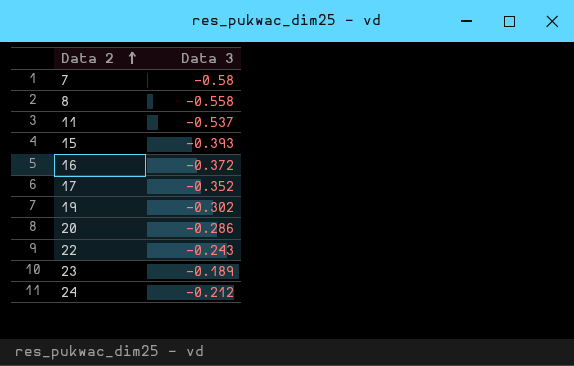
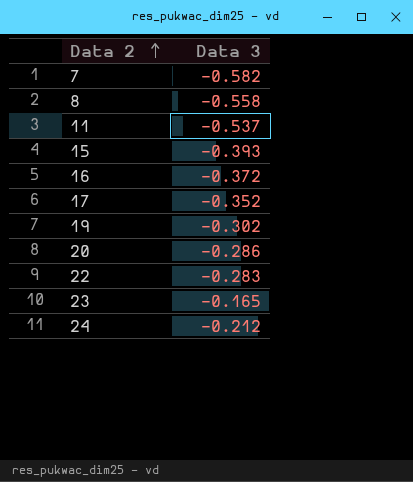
7 | Data 3: -0.58 -> -0.582
22 | Data 3: -0.243 -> -0.283
23 | Data 3: -0.189 -> -0.165

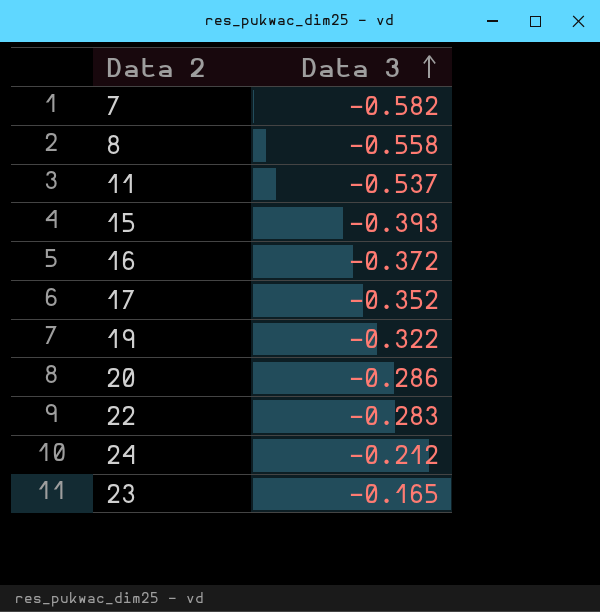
row order: Data 2 ascending -> Data 3 ascending
19 | Data 3: -0.302 -> -0.322

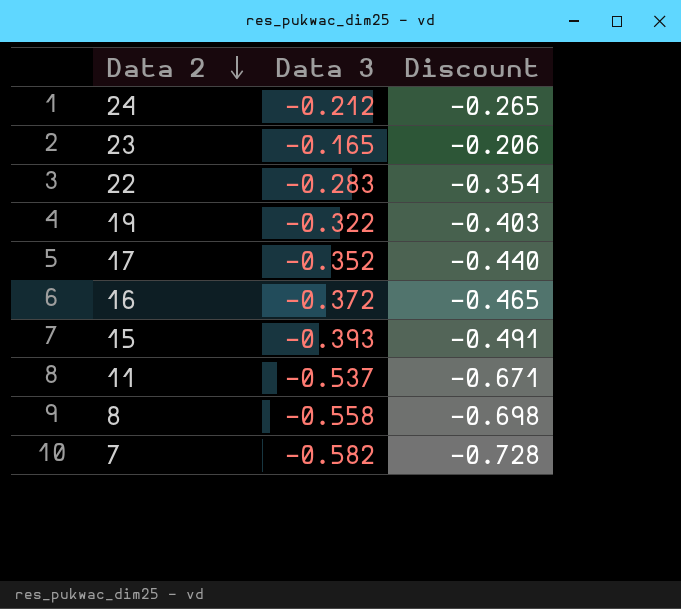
row order: Data 3 ascending -> Data 2 descending
column Discount | formula: none -> [Data 3] * 1.25
row 20: -0.286 -> none

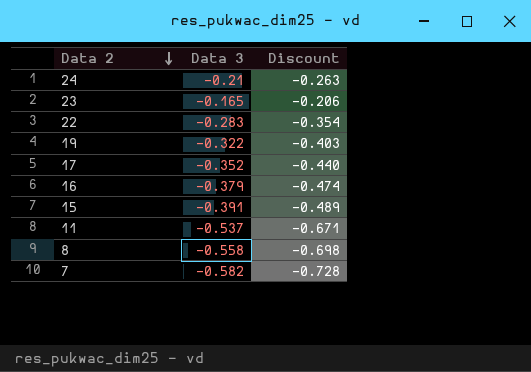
24 | Data 3: -0.212 -> -0.21
24 | Discount: -0.265 -> -0.263
16 | Data 3: -0.372 -> -0.379
16 | Discount: -0.465 -> -0.474
15 | Data 3: -0.393 -> -0.391
15 | Discount: -0.491 -> -0.489

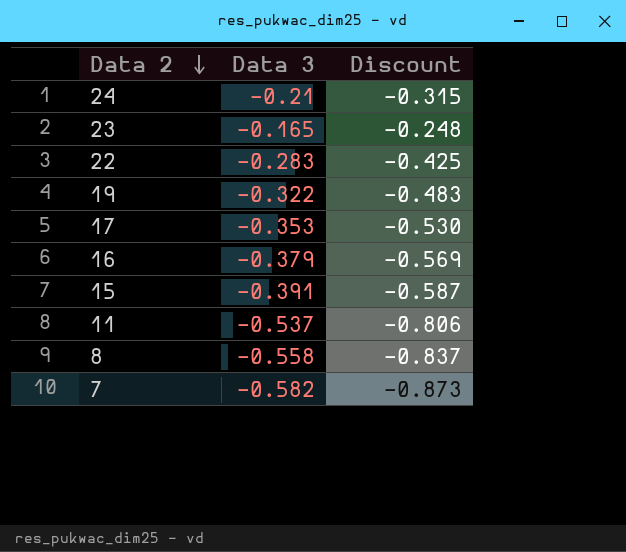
column Discount | formula: [Data 3] * 1.25 -> [Data 3] * 1.5
17 | Data 3: -0.352 -> -0.353

